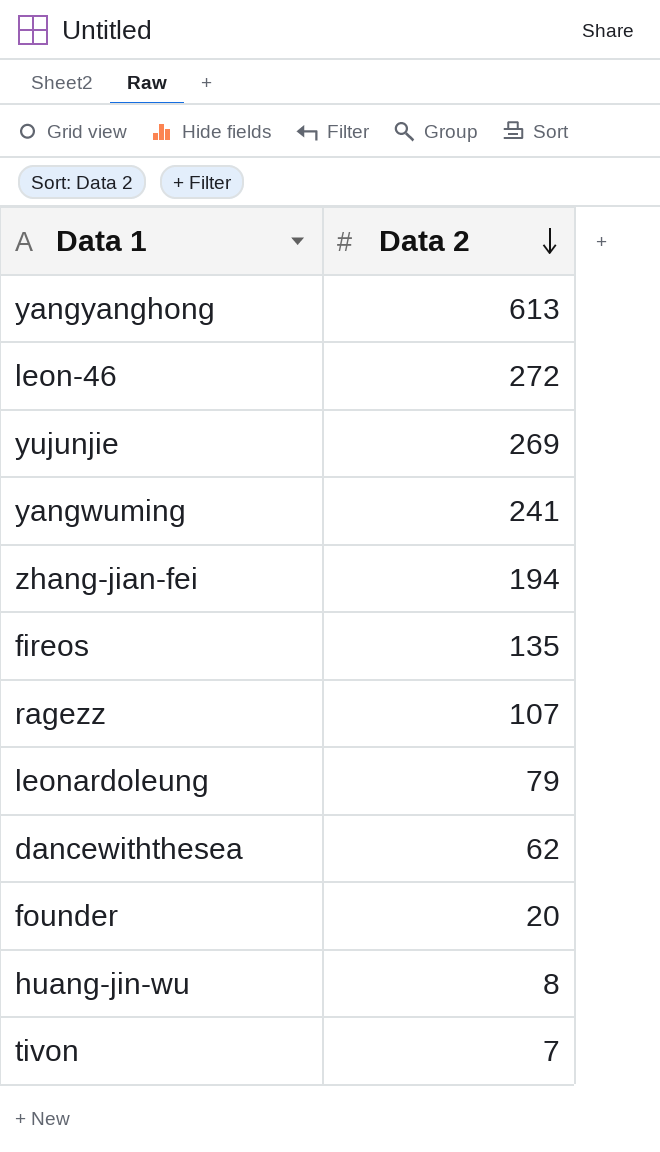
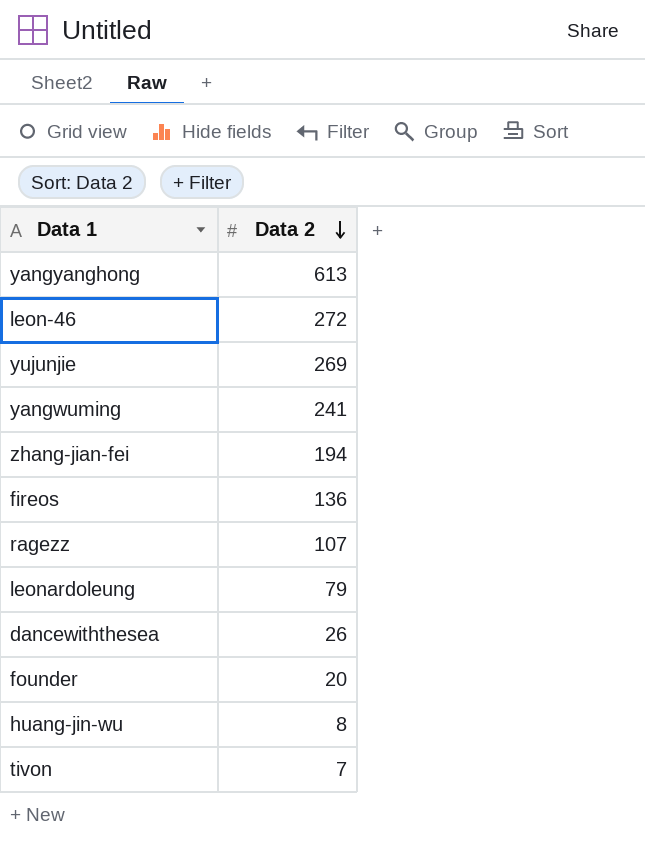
fireos | Data 2: 135 -> 136
dancewiththesea | Data 2: 62 -> 26

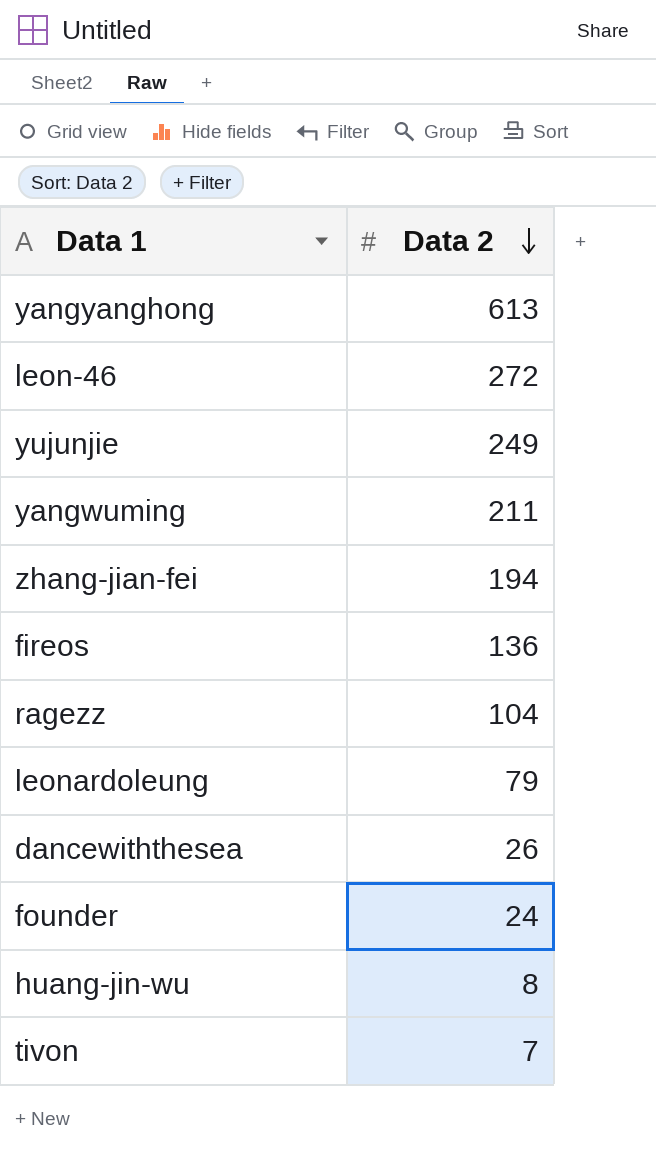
yujunjie | Data 2: 269 -> 249
yangwuming | Data 2: 241 -> 211
ragezz | Data 2: 107 -> 104
founder | Data 2: 20 -> 24

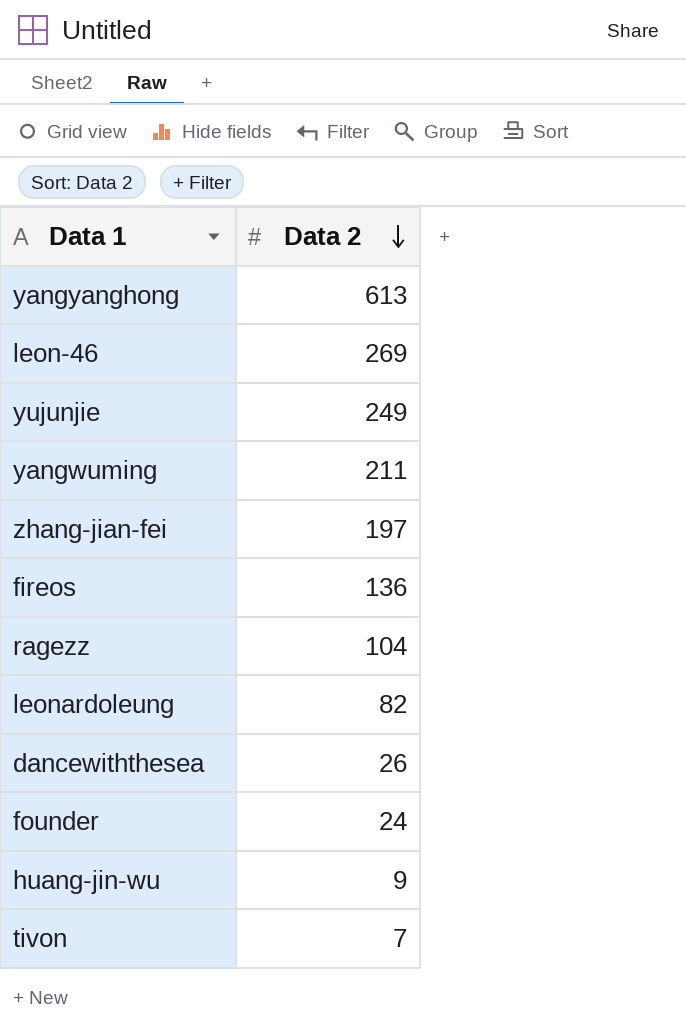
leon-46 | Data 2: 272 -> 269
zhang-jian-fei | Data 2: 194 -> 197
leonardoleung | Data 2: 79 -> 82
huang-jin-wu | Data 2: 8 -> 9

